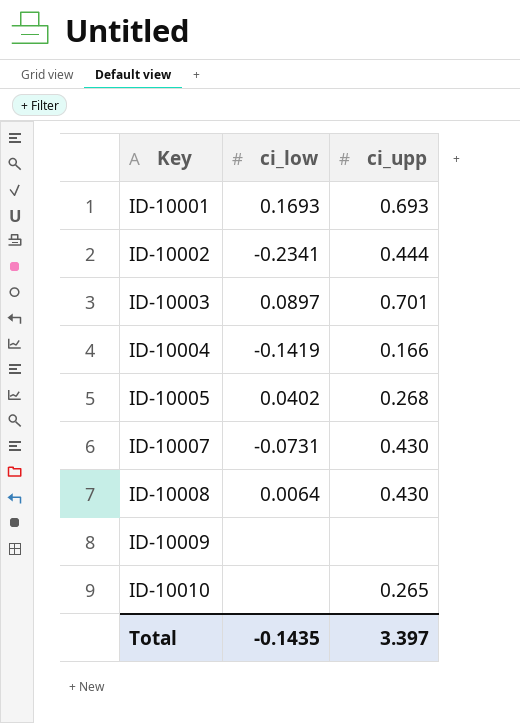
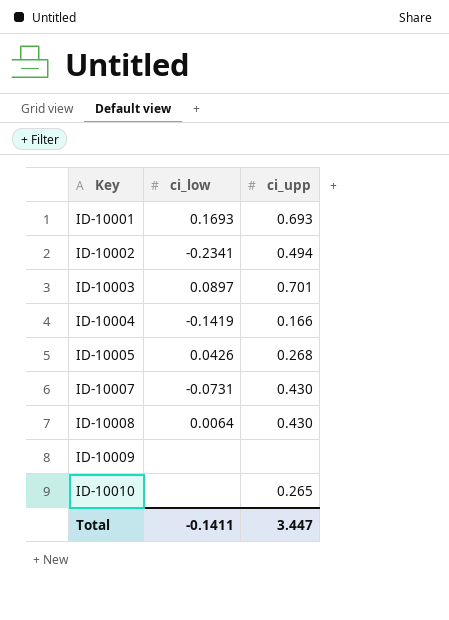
ID-10002 | ci_upp: 0.444 -> 0.494
ID-10005 | ci_low: 0.0402 -> 0.0426
Total | ci_low: -0.1435 -> -0.1411
Total | ci_upp: 3.397 -> 3.447

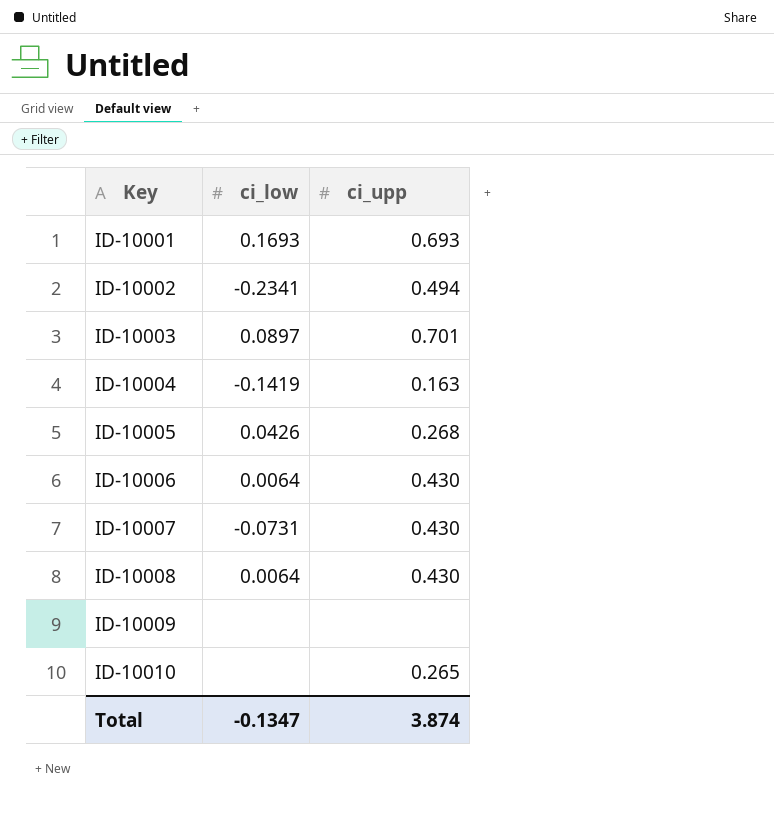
ID-10004 | ci_upp: 0.166 -> 0.163
row ID-10006: none -> 0.0064 | 0.430
Total | ci_low: -0.1411 -> -0.1347
Total | ci_upp: 3.447 -> 3.874

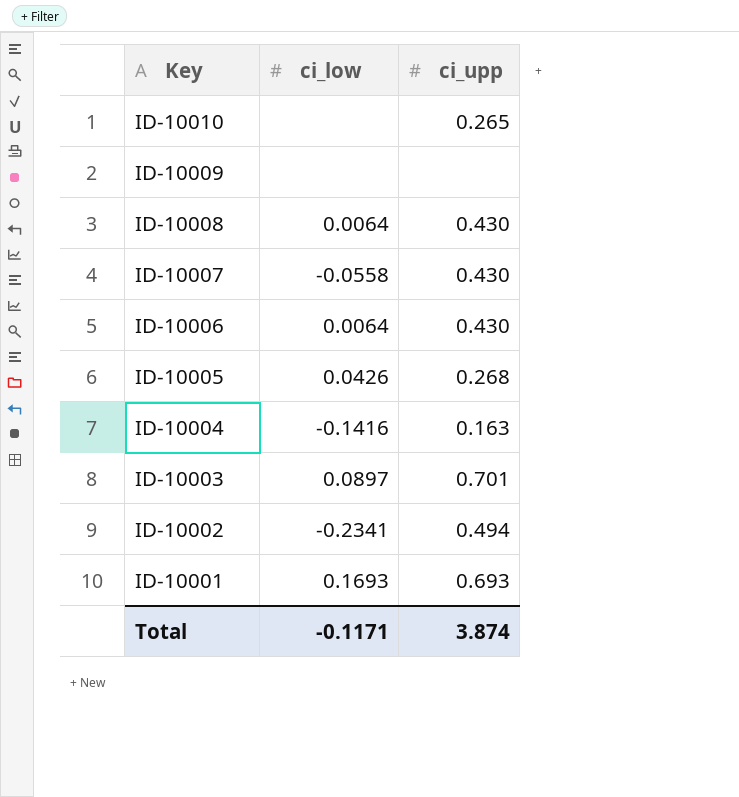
row order: Key ascending -> Key descending
ID-10007 | ci_low: -0.0731 -> -0.0558
ID-10004 | ci_low: -0.1419 -> -0.1416
Total | ci_low: -0.1347 -> -0.1171

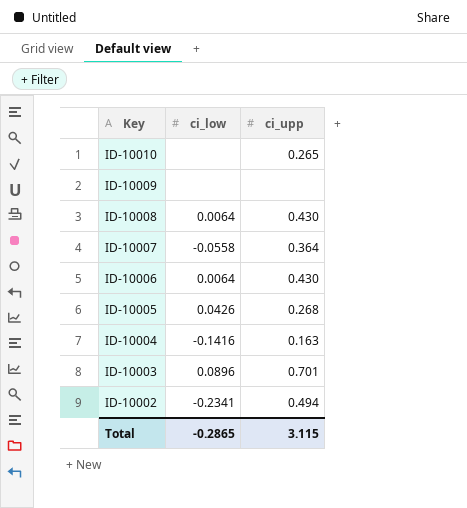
row ID-10001: 0.1693 | 0.693 -> none
ID-10007 | ci_upp: 0.430 -> 0.364
ID-10003 | ci_low: 0.0897 -> 0.0896
Total | ci_low: -0.1171 -> -0.2865
Total | ci_upp: 3.874 -> 3.115

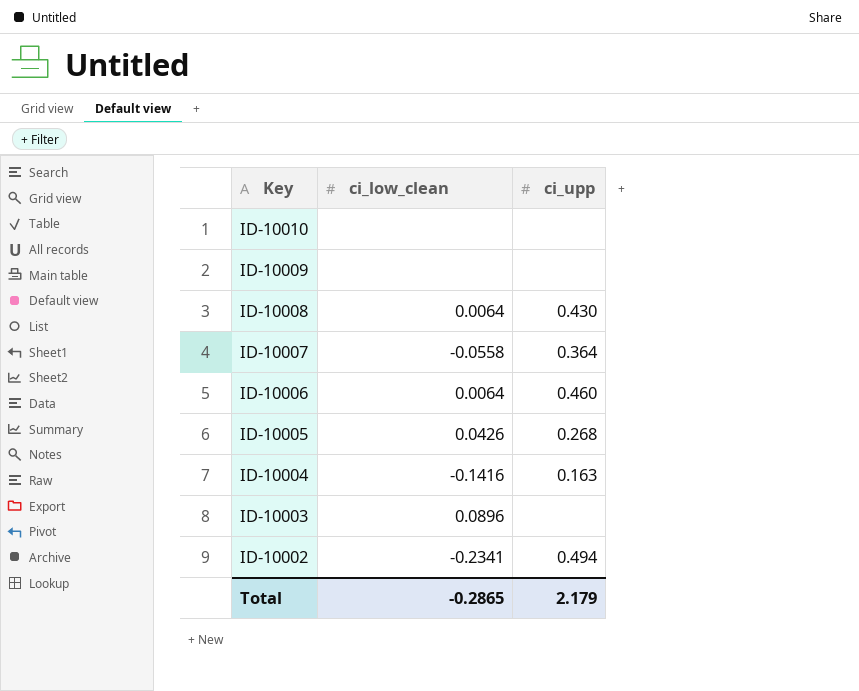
column name: ci_low -> ci_low_clean
ID-10010 | ci_upp: 0.265 -> none
ID-10006 | ci_upp: 0.430 -> 0.460
ID-10003 | ci_upp: 0.701 -> none
Total | ci_upp: 3.115 -> 2.179

